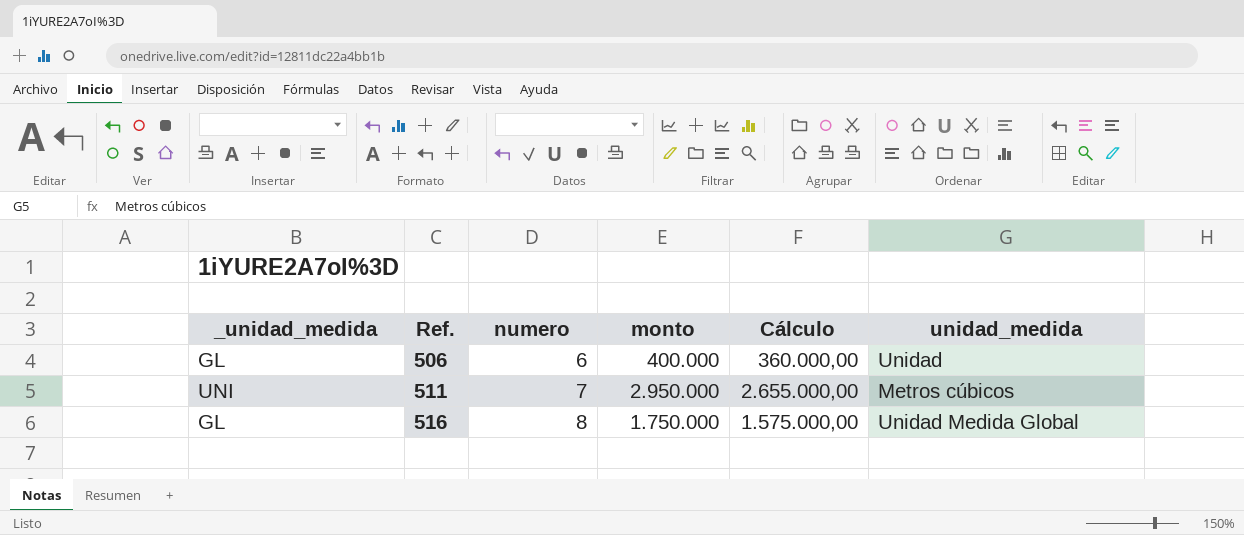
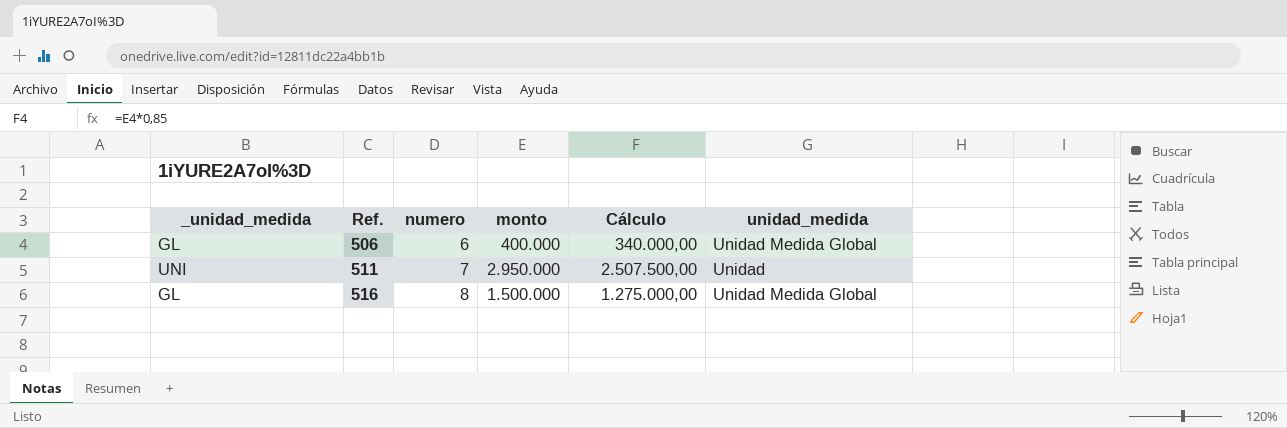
column Cálculo | formula: [monto] * 0,9 -> [monto] * 0,85
506 | unidad_medida: Unidad -> Unidad Medida Global
511 | unidad_medida: Metros cúbicos -> Unidad
516 | monto: 1.750.000 -> 1.500.000

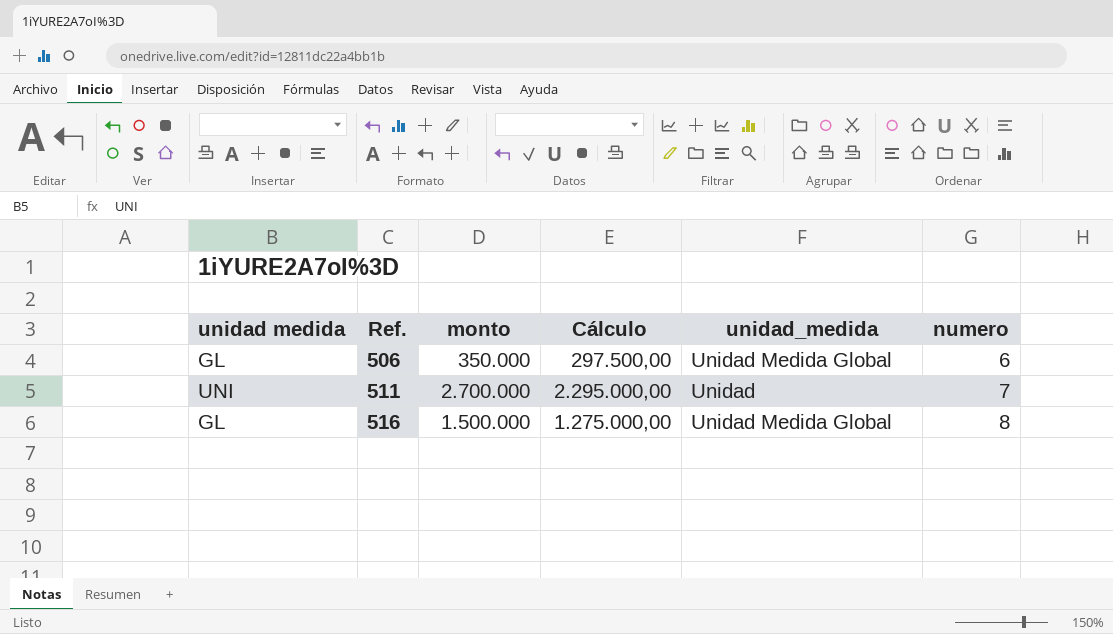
column name: _unidad_medida -> unidad medida
column numero | position: 3 -> 6
506 | monto: 400.000 -> 350.000
506 | Cálculo: 340.000,00 -> 297.500,00
511 | monto: 2.950.000 -> 2.700.000
511 | Cálculo: 2.507.500,00 -> 2.295.000,00

